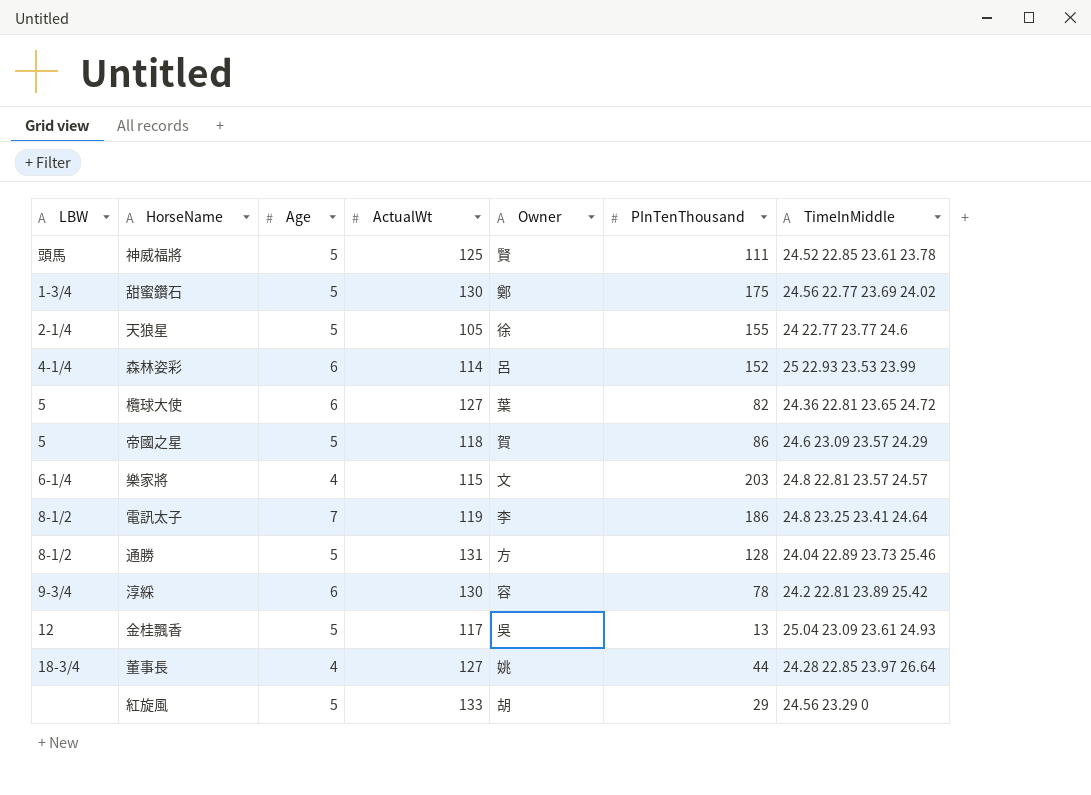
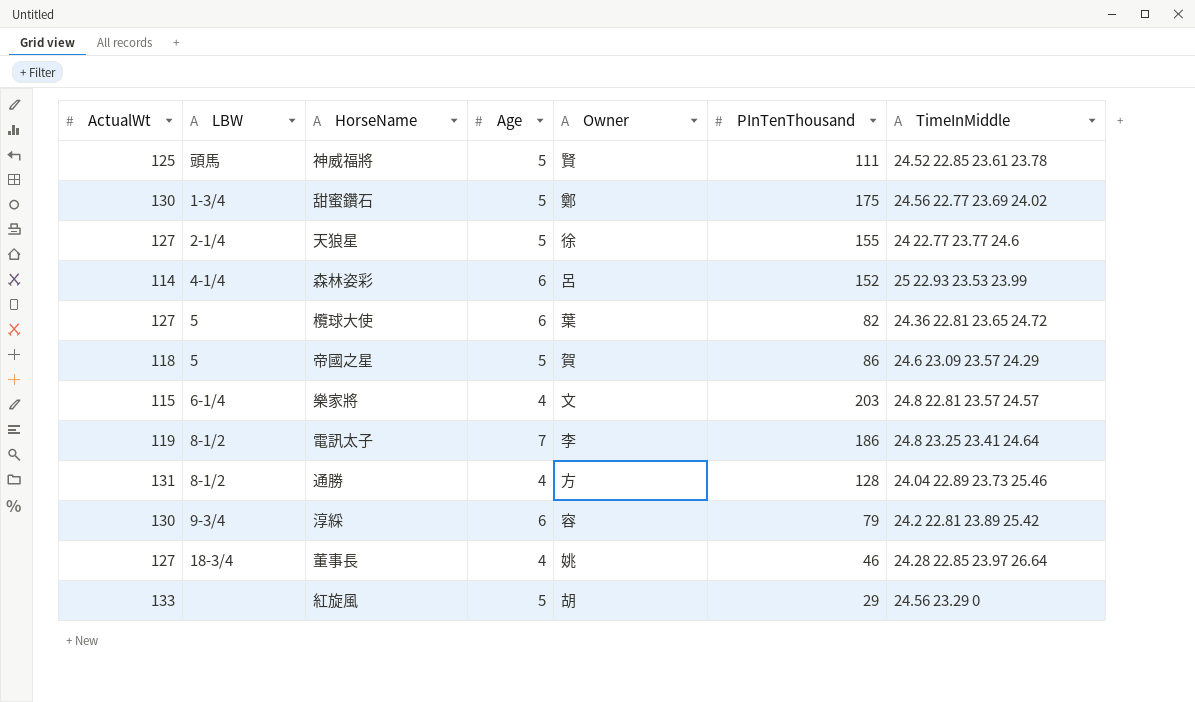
column ActualWt | position: 4 -> 1
row 金桂飄香: 12 | 5 | 117 | 吳 | 13 | 25.04 23.09 23.61 24.93 -> none
天狼星 | ActualWt: 105 -> 127
通勝 | Age: 5 -> 4
淳綵 | PInTenThousand: 78 -> 79
董事長 | PInTenThousand: 44 -> 46

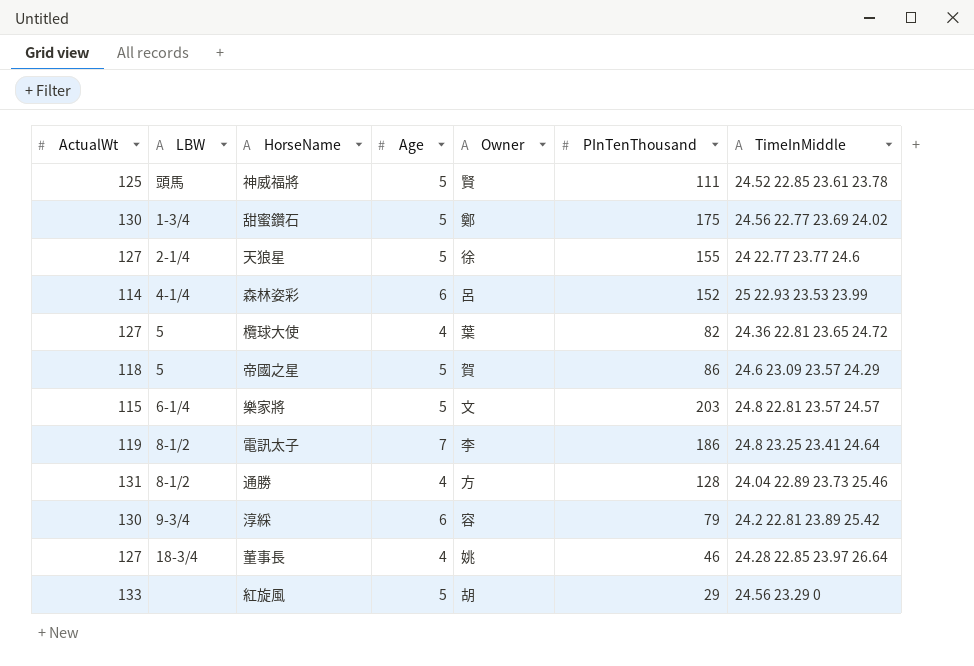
欖球大使 | Age: 6 -> 4
樂家將 | Age: 4 -> 5

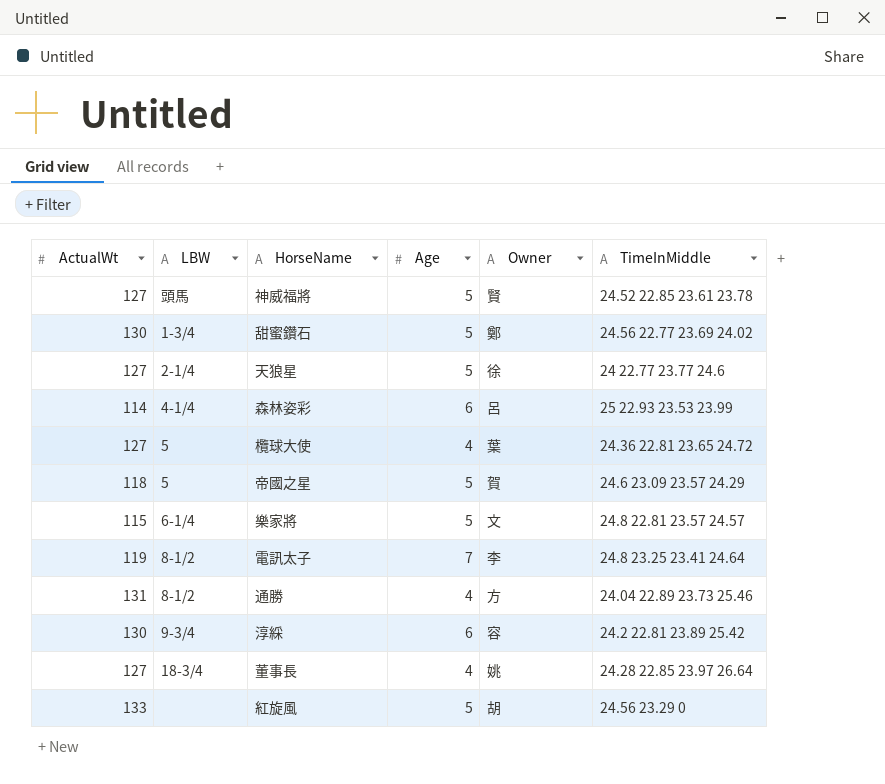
column PInTenThousand | position: 6 -> none
神威福將 | ActualWt: 125 -> 127

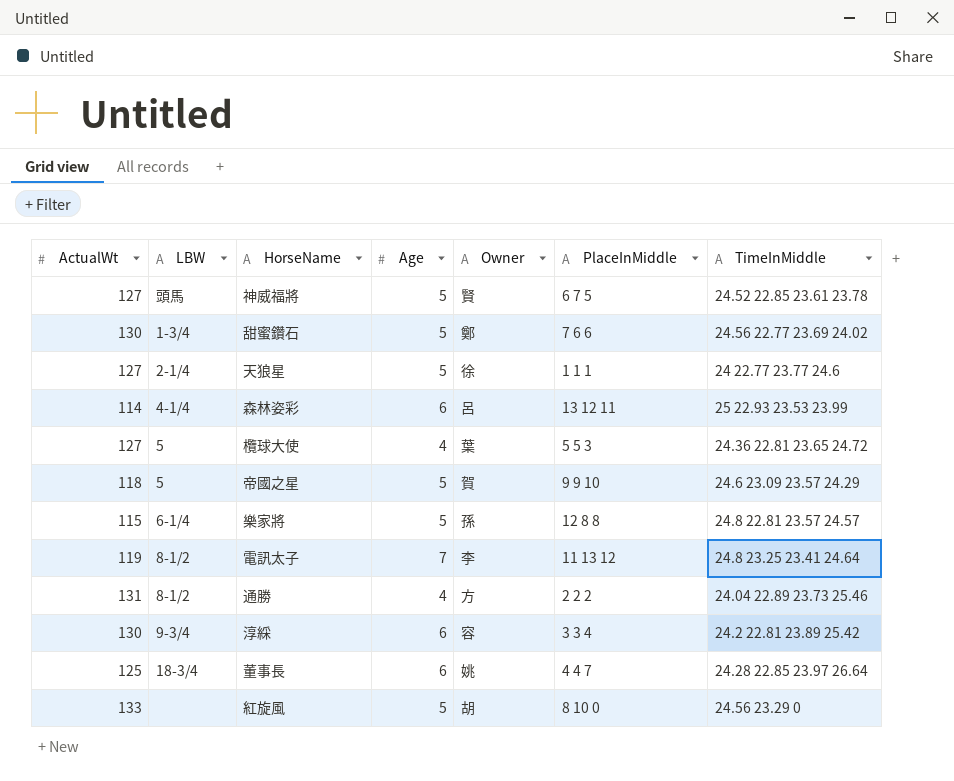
column PlaceInMiddle | position: none -> 6
樂家將 | Owner: 文 -> 孫
董事長 | ActualWt: 127 -> 125
董事長 | Age: 4 -> 6

